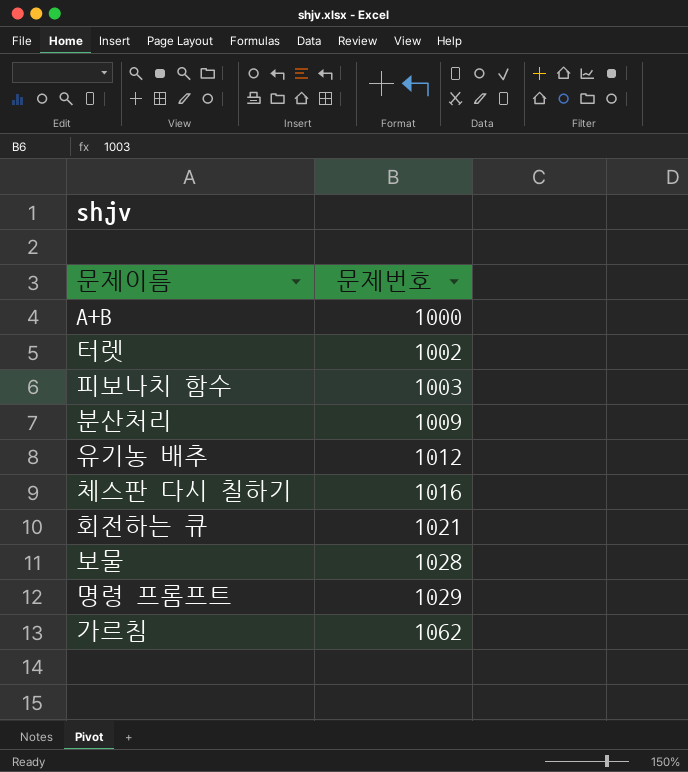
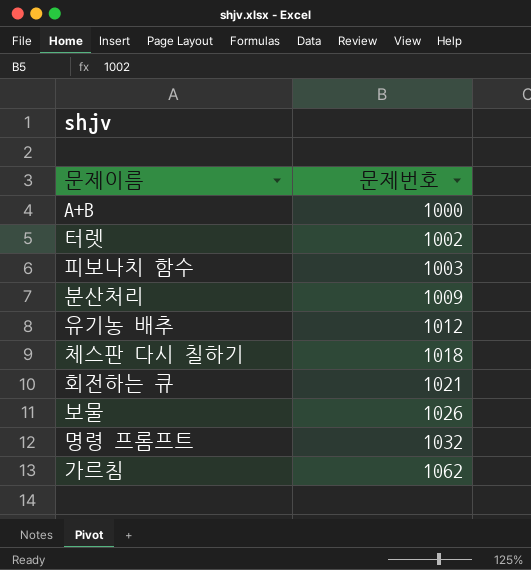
체스판 다시 칠하기 | 문제번호: 1016 -> 1018
보물 | 문제번호: 1028 -> 1026
명령 프롬프트 | 문제번호: 1029 -> 1032

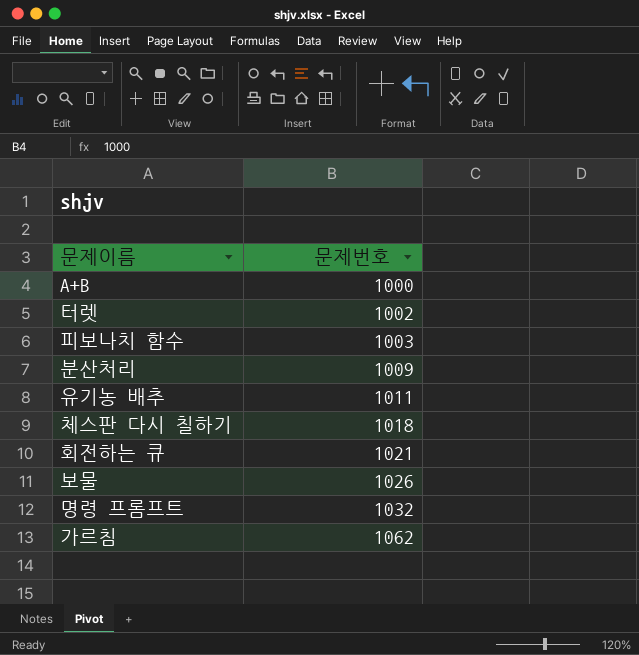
유기농 배추 | 문제번호: 1012 -> 1011

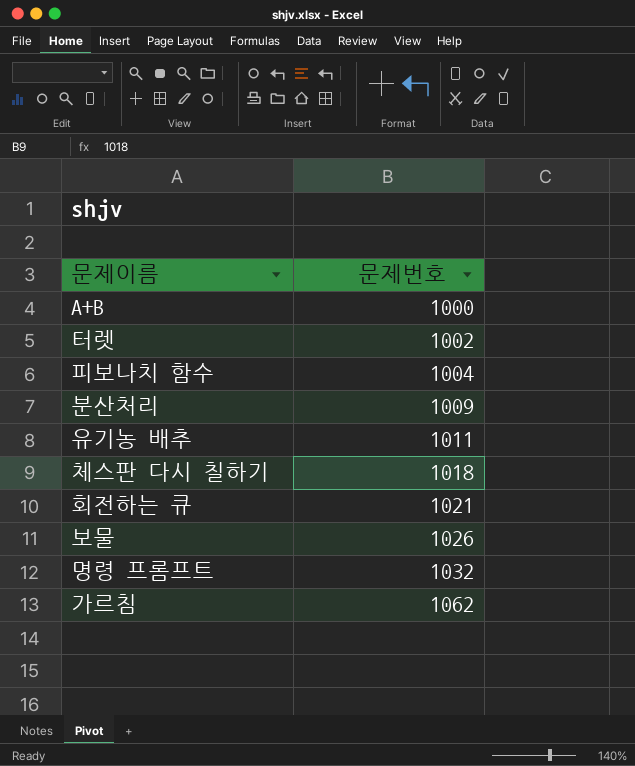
피보나치 함수 | 문제번호: 1003 -> 1004

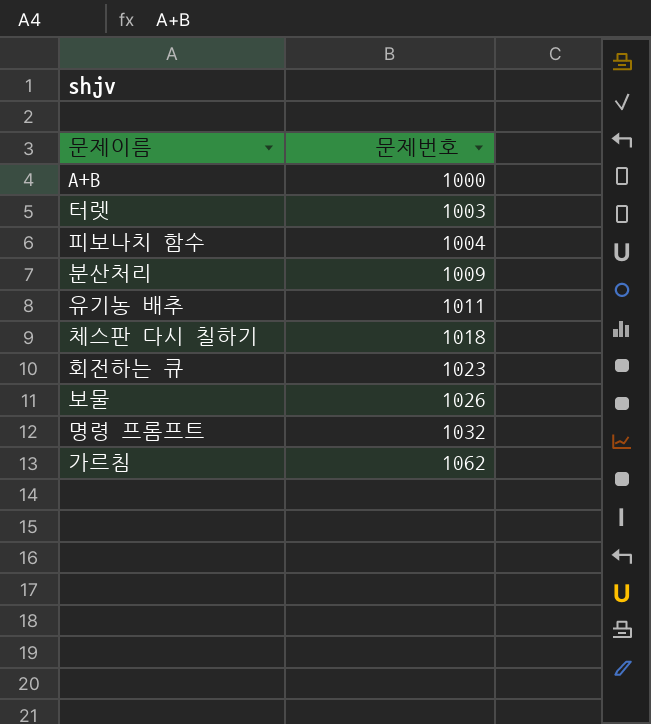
터렛 | 문제번호: 1002 -> 1003
회전하는 큐 | 문제번호: 1021 -> 1023

